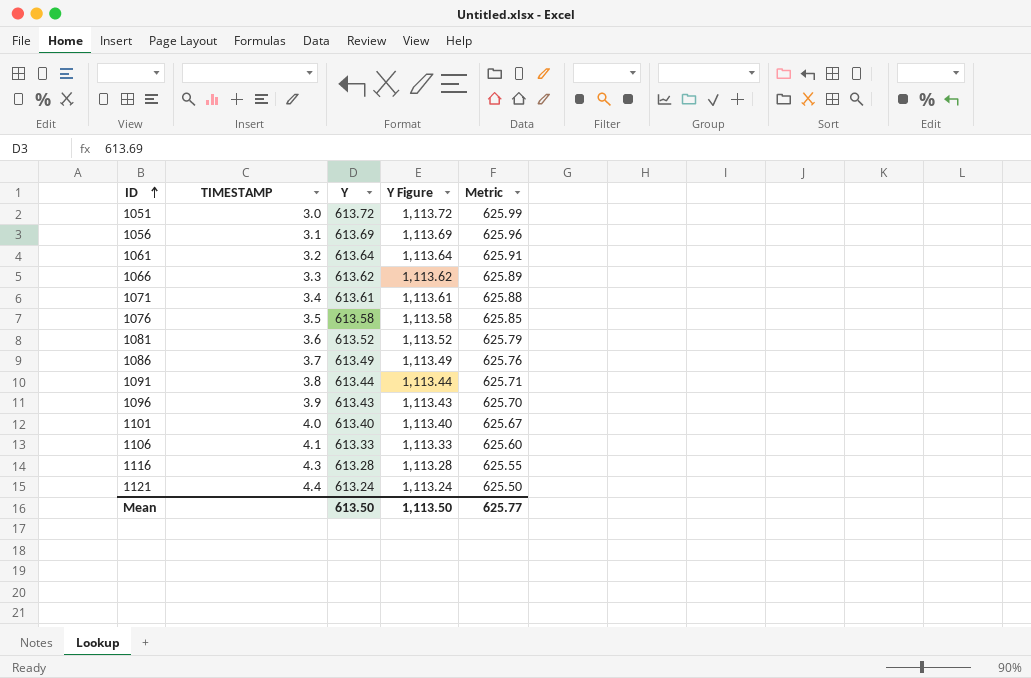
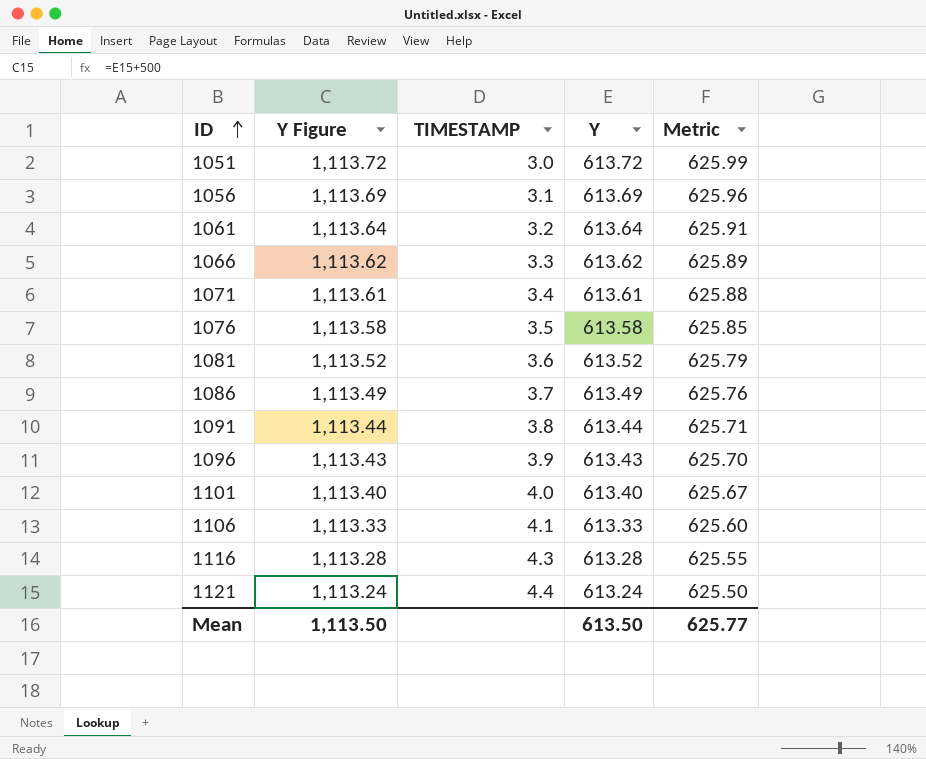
column Y Figure | position: 4 -> 2

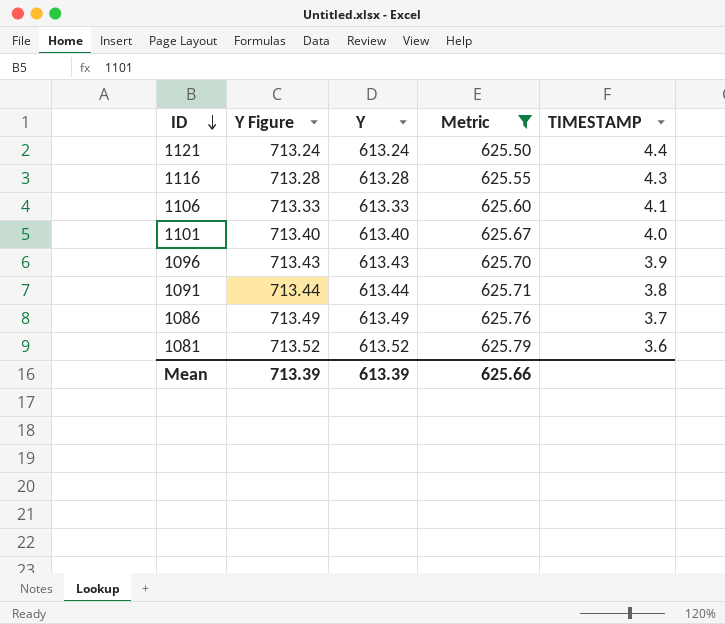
filter: none -> Metric <= 625.79
row order: ID ascending -> ID descending
column Y Figure | formula: [Y] + 500 -> [Y] + 100
column TIMESTAMP | position: 3 -> 5
Mean | Y Figure: 1,113.50 -> 713.39
Mean | Y: 613.50 -> 613.39
Mean | Metric: 625.77 -> 625.66

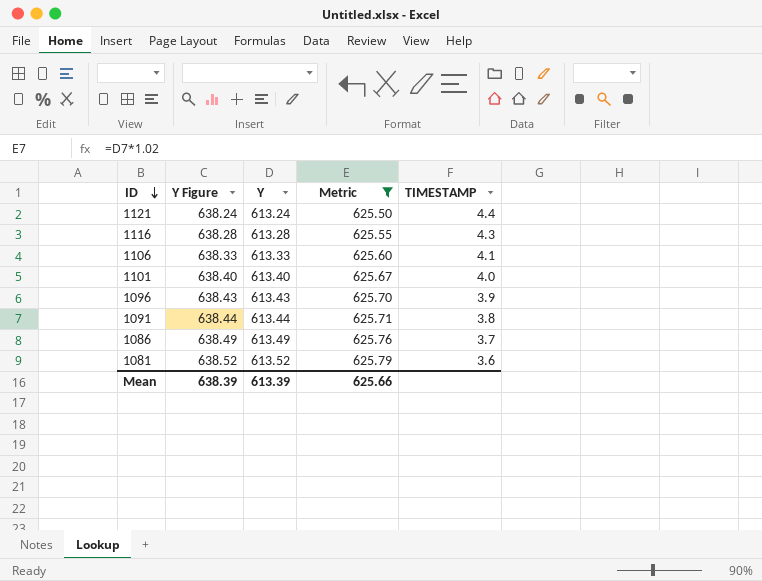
column Y Figure | formula: [Y] + 100 -> [Y] + 25
Mean | Y Figure: 713.39 -> 638.39

